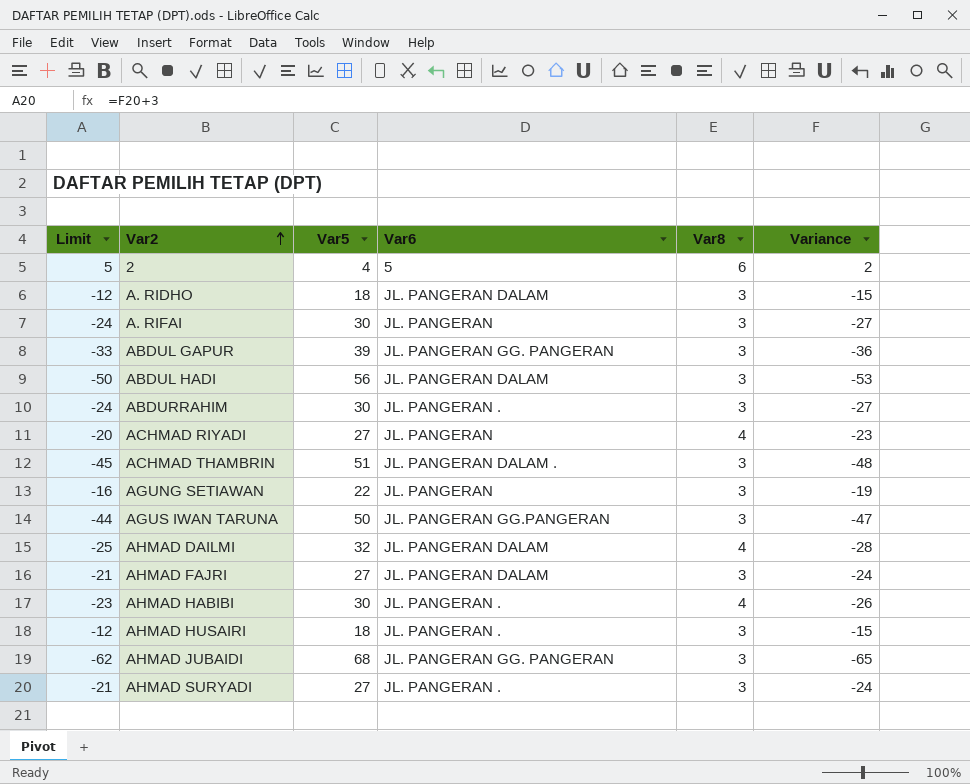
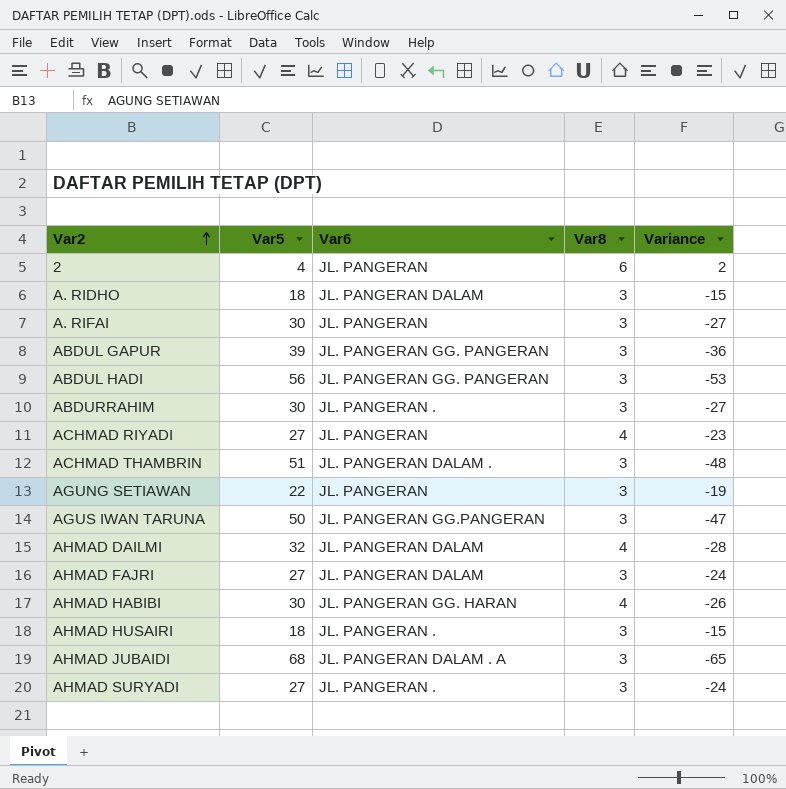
column Limit | formula: [Variance] + 3 -> none
2 | Var6: 5 -> JL. PANGERAN
ABDUL HADI | Var6: JL. PANGERAN DALAM -> JL. PANGERAN GG. PANGERAN
AHMAD HABIBI | Var6: JL. PANGERAN . -> JL. PANGERAN GG. HARAN
AHMAD JUBAIDI | Var6: JL. PANGERAN GG. PANGERAN -> JL. PANGERAN DALAM . A

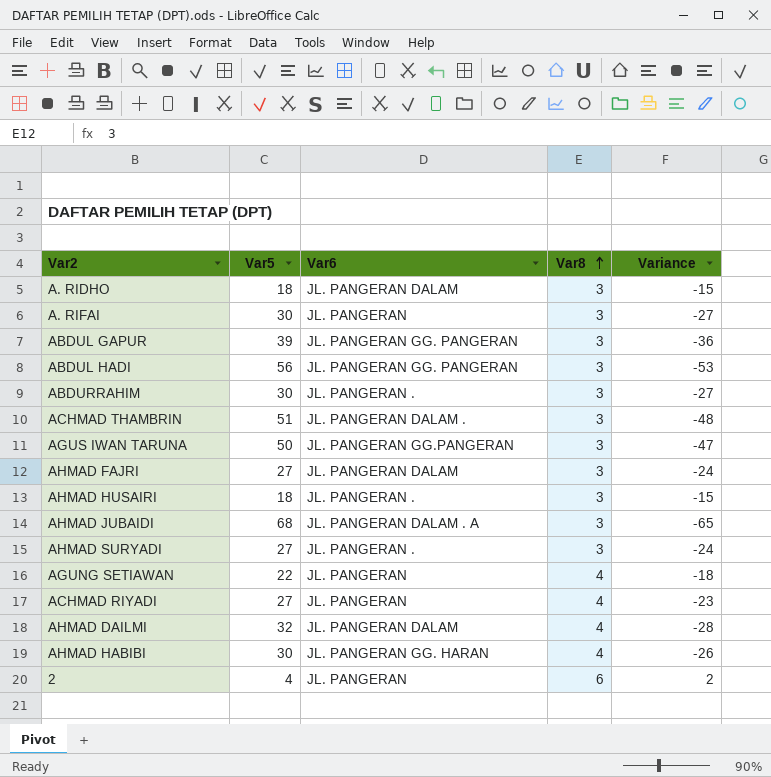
row order: Var2 ascending -> Var8 ascending
AGUNG SETIAWAN | Var8: 3 -> 4
AGUNG SETIAWAN | Variance: -19 -> -18

